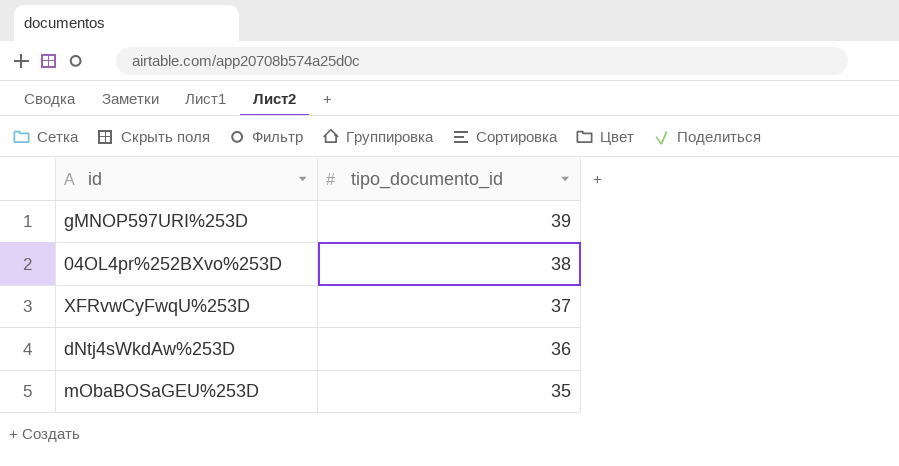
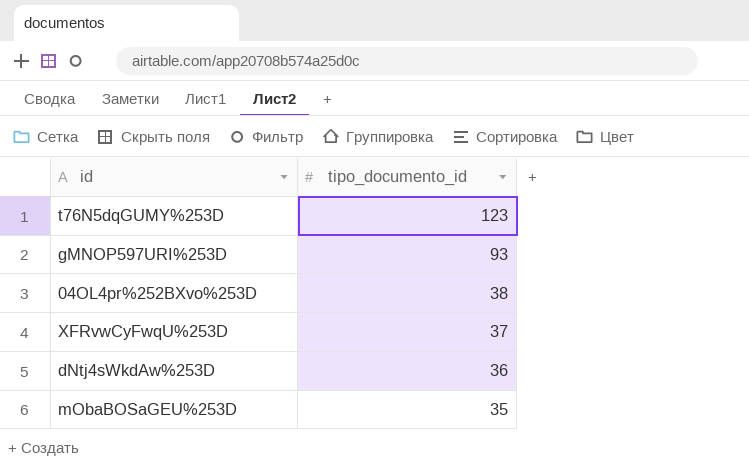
row t76N5dqGUMY%253D: none -> 123
gMNOP597URI%253D | tipo_documento_id: 39 -> 93

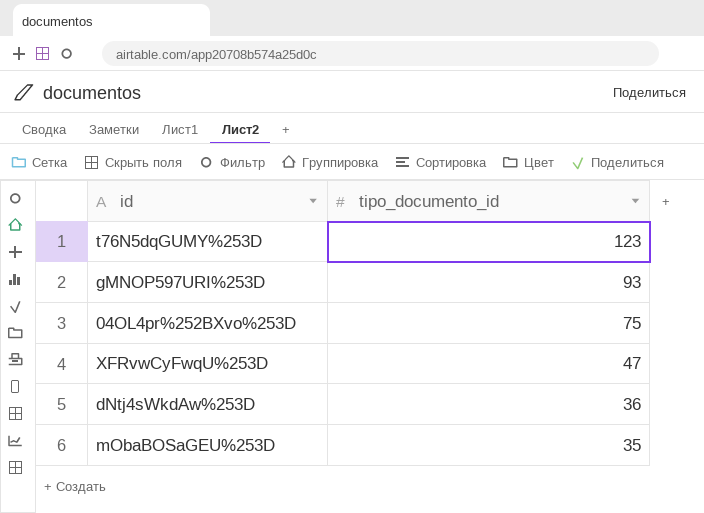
04OL4pr%252BXvo%253D | tipo_documento_id: 38 -> 75
XFRvwCyFwqU%253D | tipo_documento_id: 37 -> 47

